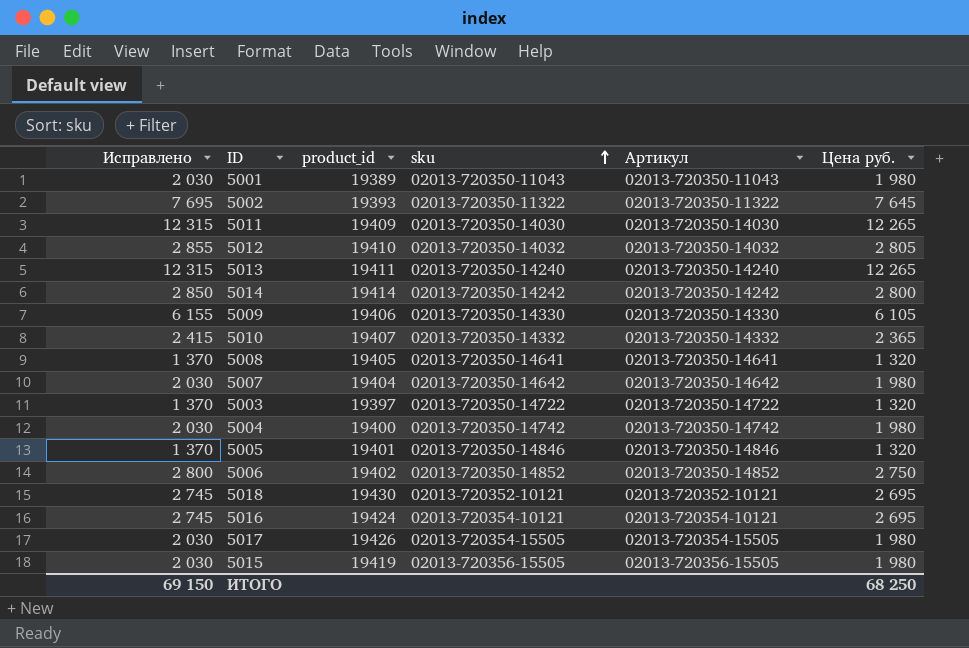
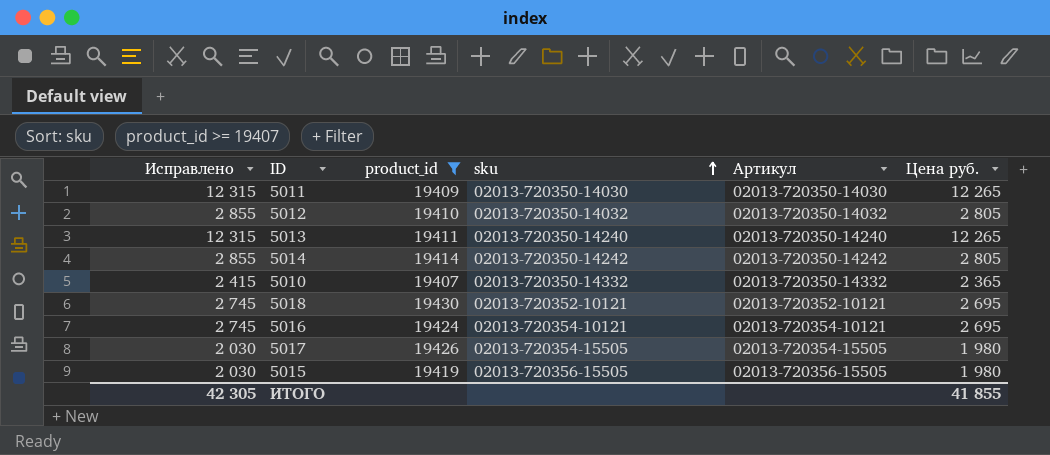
filter: none -> product_id >= 19407
5014 | Исправлено: 2 850 -> 2 855
5014 | Цена руб.: 2 800 -> 2 805
ИТОГО | Исправлено: 69 150 -> 42 305
ИТОГО | Цена руб.: 68 250 -> 41 855

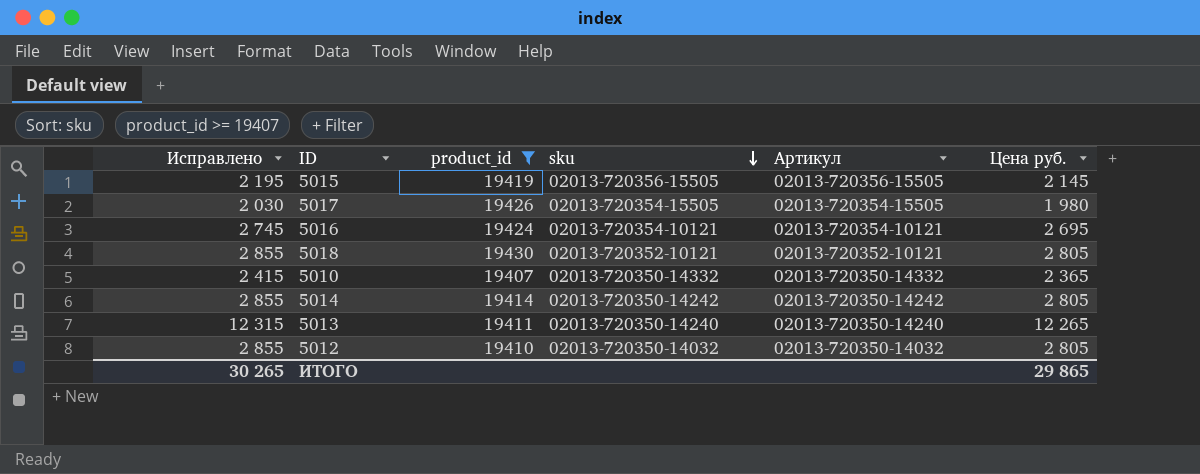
row order: sku ascending -> sku descending
row 5011: 12 315 | 19409 | 02013-720350-14030 | 02013-720350-14030 | 12 265 -> none
5015 | Исправлено: 2 030 -> 2 195
5015 | Цена руб.: 1 980 -> 2 145
5018 | Исправлено: 2 745 -> 2 855
5018 | Цена руб.: 2 695 -> 2 805
ИТОГО | Исправлено: 42 305 -> 30 265
ИТОГО | Цена руб.: 41 855 -> 29 865

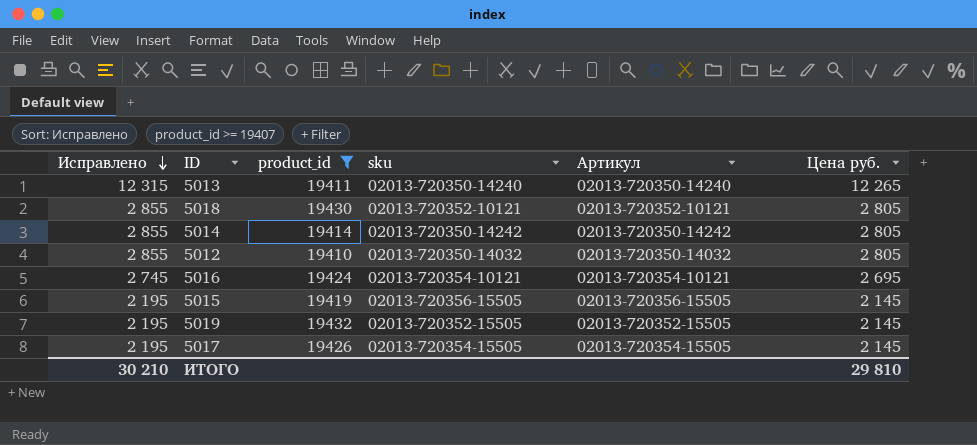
row order: sku descending -> Исправлено descending
row 5010: 2 415 | 19407 | 02013-720350-14332 | 02013-720350-14332 | 2 365 -> none
row 5019: none -> 2 195 | 19432 | 02013-720352-15505 | 02013-720352-15505 | 2 145
5017 | Исправлено: 2 030 -> 2 195
5017 | Цена руб.: 1 980 -> 2 145
ИТОГО | Исправлено: 30 265 -> 30 210
ИТОГО | Цена руб.: 29 865 -> 29 810

